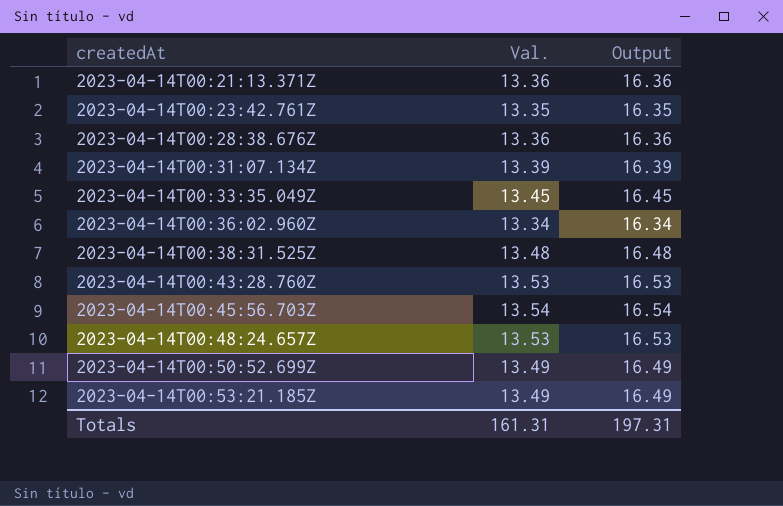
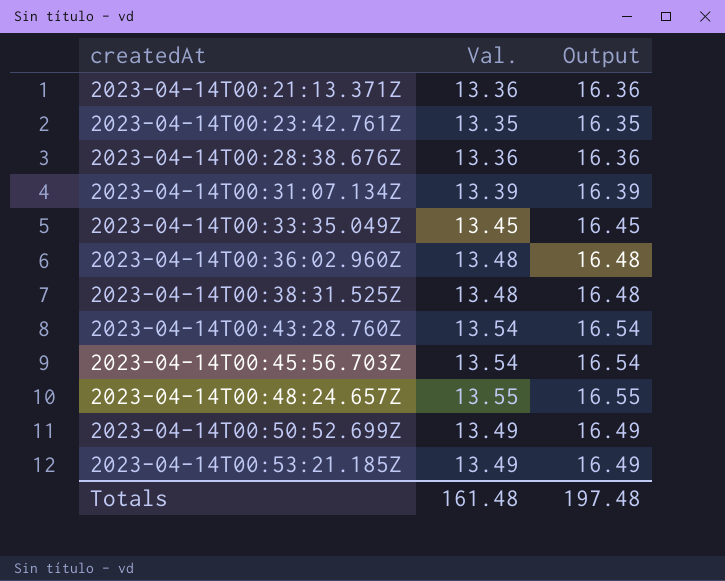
2023-04-14T00:36:02.960Z | Val.: 13.34 -> 13.48
2023-04-14T00:36:02.960Z | Output: 16.34 -> 16.48
2023-04-14T00:43:28.760Z | Val.: 13.53 -> 13.54
2023-04-14T00:43:28.760Z | Output: 16.53 -> 16.54
2023-04-14T00:48:24.657Z | Val.: 13.53 -> 13.55
2023-04-14T00:48:24.657Z | Output: 16.53 -> 16.55
Totals | Val.: 161.31 -> 161.48
Totals | Output: 197.31 -> 197.48

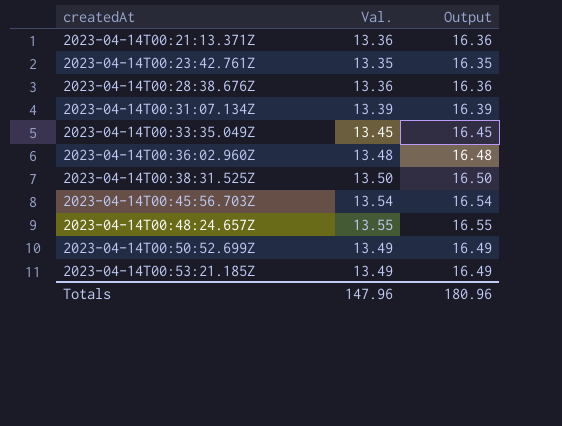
row 2023-04-14T00:43:28.760Z: 13.54 | 16.54 -> none
2023-04-14T00:38:31.525Z | Val.: 13.48 -> 13.50
2023-04-14T00:38:31.525Z | Output: 16.48 -> 16.50
Totals | Val.: 161.48 -> 147.96
Totals | Output: 197.48 -> 180.96

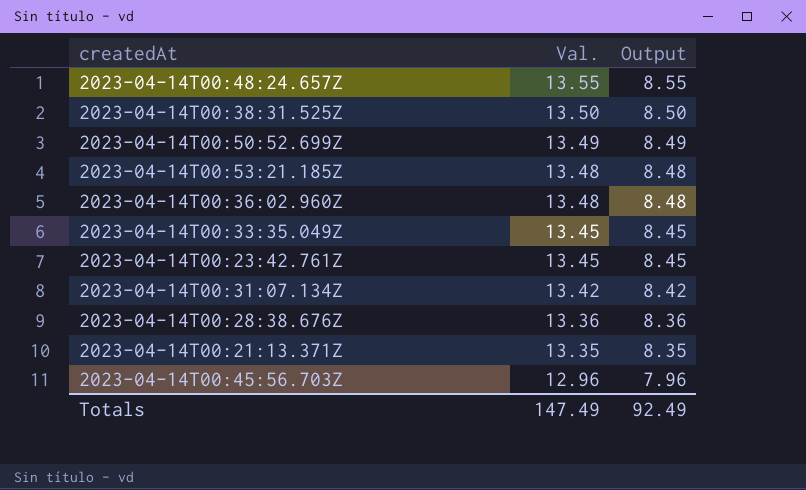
row order: createdAt ascending -> Val. descending
column Output | formula: [Val.] + 3 -> [Val.] - 5
2023-04-14T00:53:21.185Z | Val.: 13.49 -> 13.48
2023-04-14T00:23:42.761Z | Val.: 13.35 -> 13.45
2023-04-14T00:31:07.134Z | Val.: 13.39 -> 13.42
2023-04-14T00:21:13.371Z | Val.: 13.36 -> 13.35
2023-04-14T00:45:56.703Z | Val.: 13.54 -> 12.96
Totals | Val.: 147.96 -> 147.49
Totals | Output: 180.96 -> 92.49

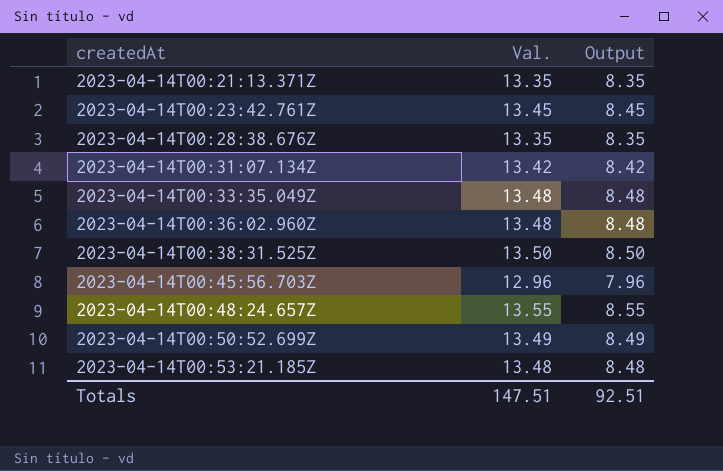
row order: Val. descending -> createdAt ascending
2023-04-14T00:28:38.676Z | Val.: 13.36 -> 13.35
2023-04-14T00:28:38.676Z | Output: 8.36 -> 8.35
2023-04-14T00:33:35.049Z | Val.: 13.45 -> 13.48
2023-04-14T00:33:35.049Z | Output: 8.45 -> 8.48
Totals | Val.: 147.49 -> 147.51
Totals | Output: 92.49 -> 92.51

